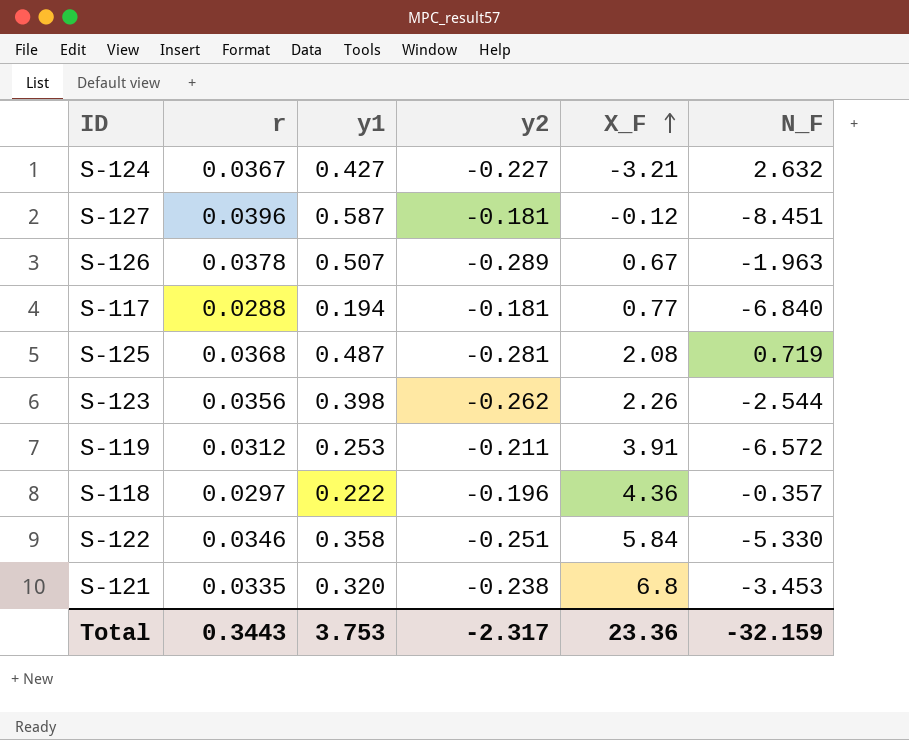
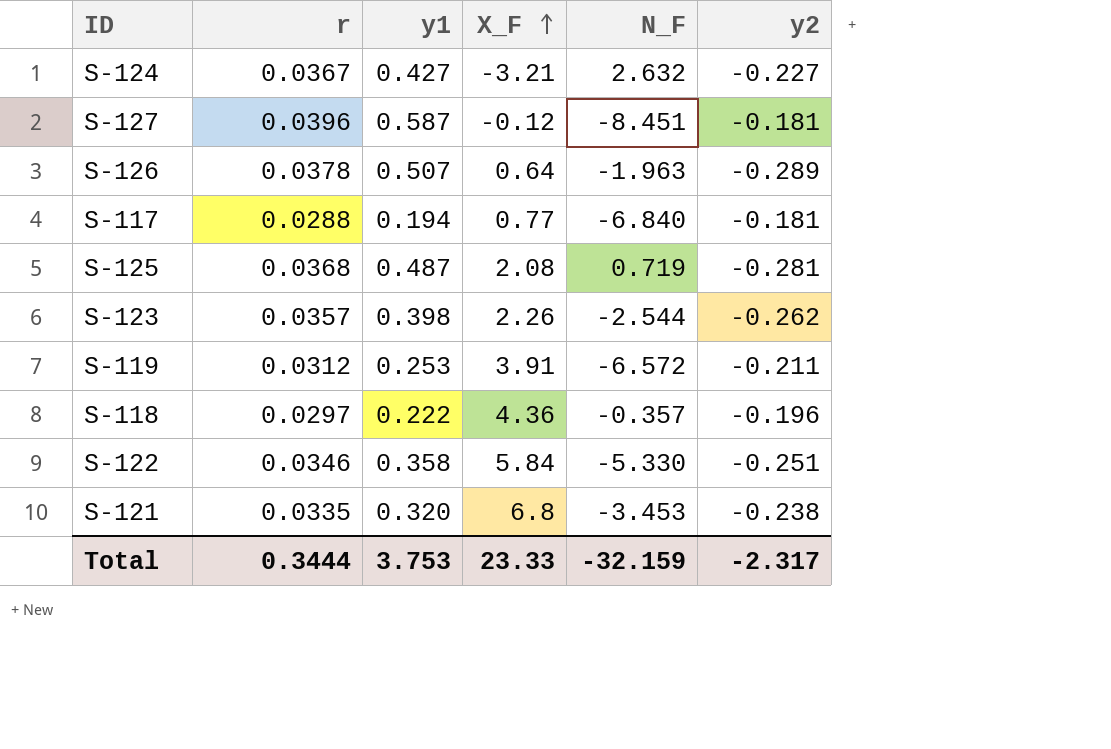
column y2 | position: 4 -> 6
S-126 | X_F: 0.67 -> 0.64
S-123 | r: 0.0356 -> 0.0357
Total | r: 0.3443 -> 0.3444
Total | X_F: 23.36 -> 23.33

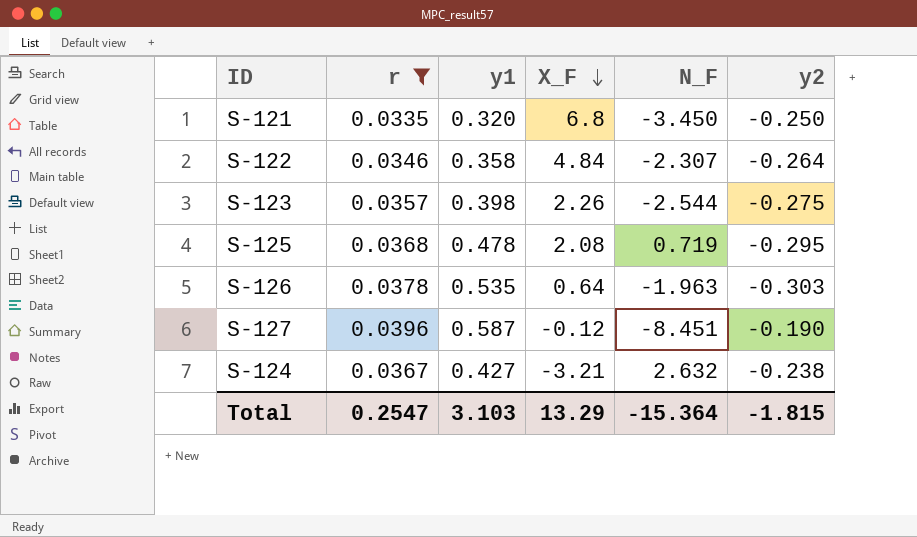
filter: none -> r >= 0.0335
row order: X_F ascending -> X_F descending
S-121 | N_F: -3.453 -> -3.450
S-121 | y2: -0.238 -> -0.250
S-122 | X_F: 5.84 -> 4.84
S-122 | N_F: -5.330 -> -2.307
S-122 | y2: -0.251 -> -0.264
S-123 | y2: -0.262 -> -0.275
S-125 | y1: 0.487 -> 0.478
S-125 | y2: -0.281 -> -0.295
S-126 | y1: 0.507 -> 0.535
S-126 | y2: -0.289 -> -0.303
S-127 | y2: -0.181 -> -0.190
S-124 | y2: -0.227 -> -0.238
Total | r: 0.3444 -> 0.2547
Total | y1: 3.753 -> 3.103
Total | X_F: 23.33 -> 13.29
Total | N_F: -32.159 -> -15.364
Total | y2: -2.317 -> -1.815

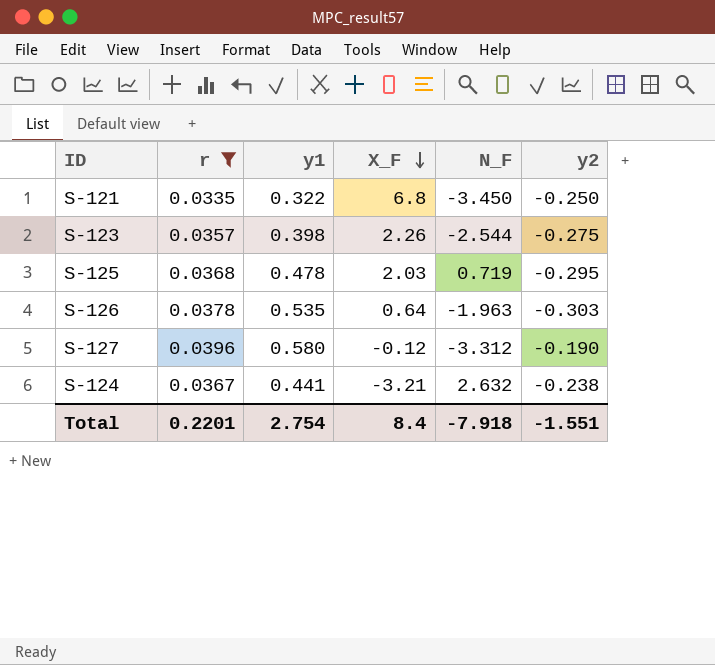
row S-122: 0.0346 | 0.358 | 4.84 | -2.307 | -0.264 -> none
S-121 | y1: 0.320 -> 0.322
S-125 | X_F: 2.08 -> 2.03
S-127 | y1: 0.587 -> 0.580
S-127 | N_F: -8.451 -> -3.312
S-124 | y1: 0.427 -> 0.441
Total | r: 0.2547 -> 0.2201
Total | y1: 3.103 -> 2.754
Total | X_F: 13.29 -> 8.4
Total | N_F: -15.364 -> -7.918
Total | y2: -1.815 -> -1.551

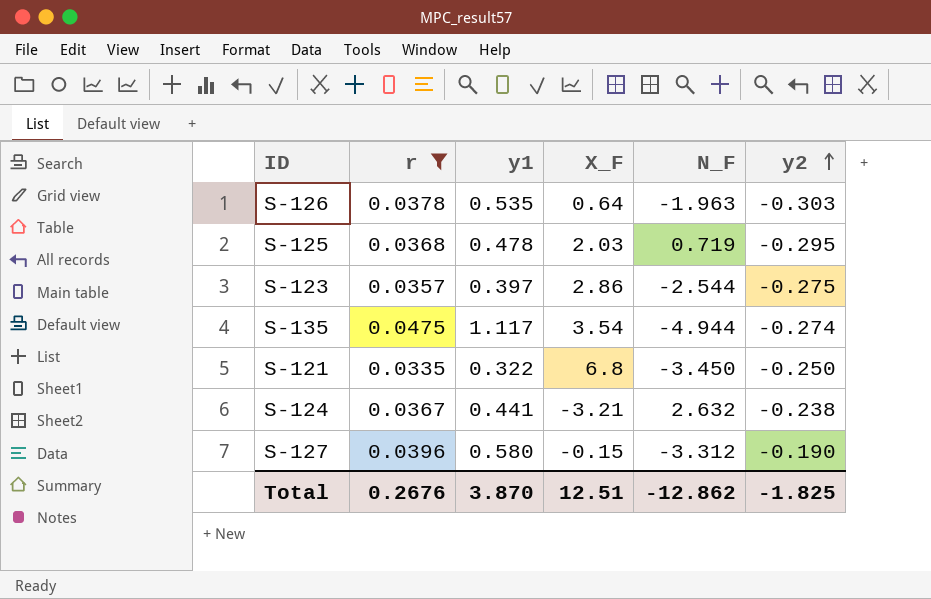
row order: X_F descending -> y2 ascending
S-123 | y1: 0.398 -> 0.397
S-123 | X_F: 2.26 -> 2.86
row S-135: none -> 0.0475 | 1.117 | 3.54 | -4.944 | -0.274
S-127 | X_F: -0.12 -> -0.15
Total | r: 0.2201 -> 0.2676
Total | y1: 2.754 -> 3.870
Total | X_F: 8.4 -> 12.51
Total | N_F: -7.918 -> -12.862
Total | y2: -1.551 -> -1.825

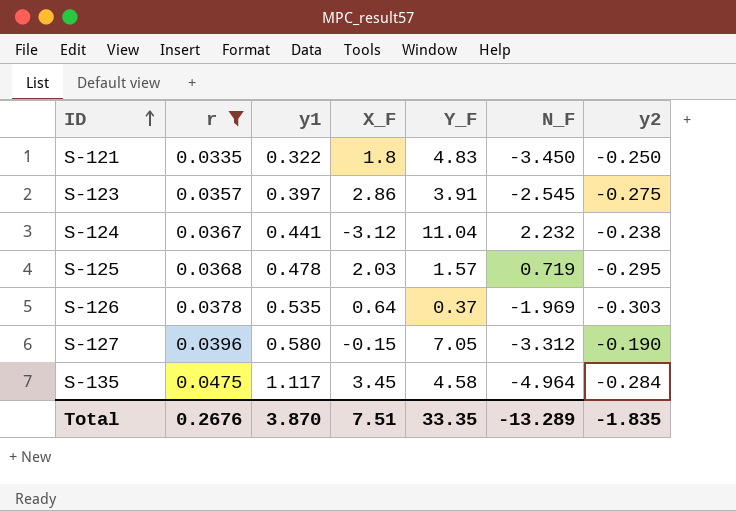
row order: y2 ascending -> ID ascending
column Y_F | position: none -> 5
S-121 | X_F: 6.8 -> 1.8
S-123 | N_F: -2.544 -> -2.545
S-124 | X_F: -3.21 -> -3.12
S-124 | N_F: 2.632 -> 2.232
S-126 | N_F: -1.963 -> -1.969
S-135 | X_F: 3.54 -> 3.45
S-135 | N_F: -4.944 -> -4.964
S-135 | y2: -0.274 -> -0.284
Total | X_F: 12.51 -> 7.51
Total | N_F: -12.862 -> -13.289
Total | y2: -1.825 -> -1.835

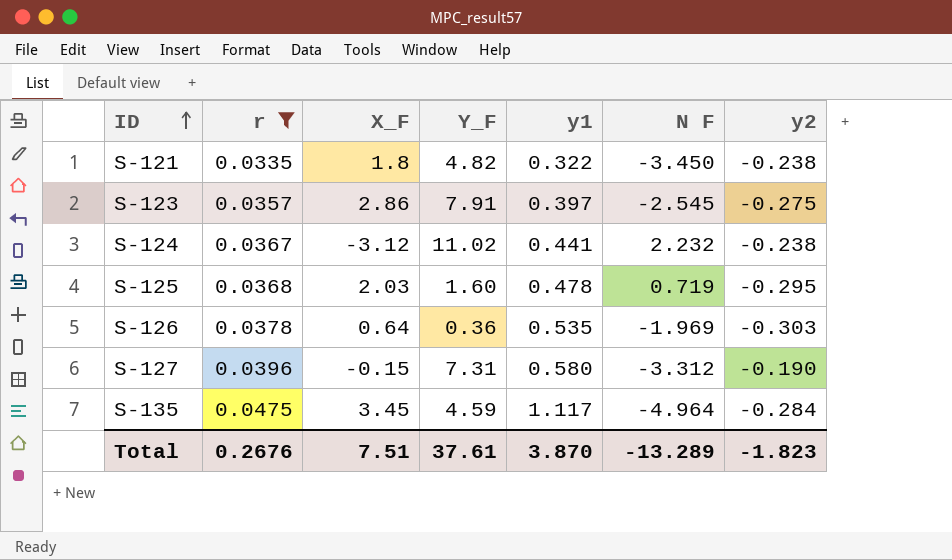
column y1 | position: 3 -> 5
column name: N_F -> N F
S-121 | Y_F: 4.83 -> 4.82
S-121 | y2: -0.250 -> -0.238
S-123 | Y_F: 3.91 -> 7.91
S-124 | Y_F: 11.04 -> 11.02
S-125 | Y_F: 1.57 -> 1.60
S-126 | Y_F: 0.37 -> 0.36
S-127 | Y_F: 7.05 -> 7.31
S-135 | Y_F: 4.58 -> 4.59
Total | Y_F: 33.35 -> 37.61
Total | y2: -1.835 -> -1.823

